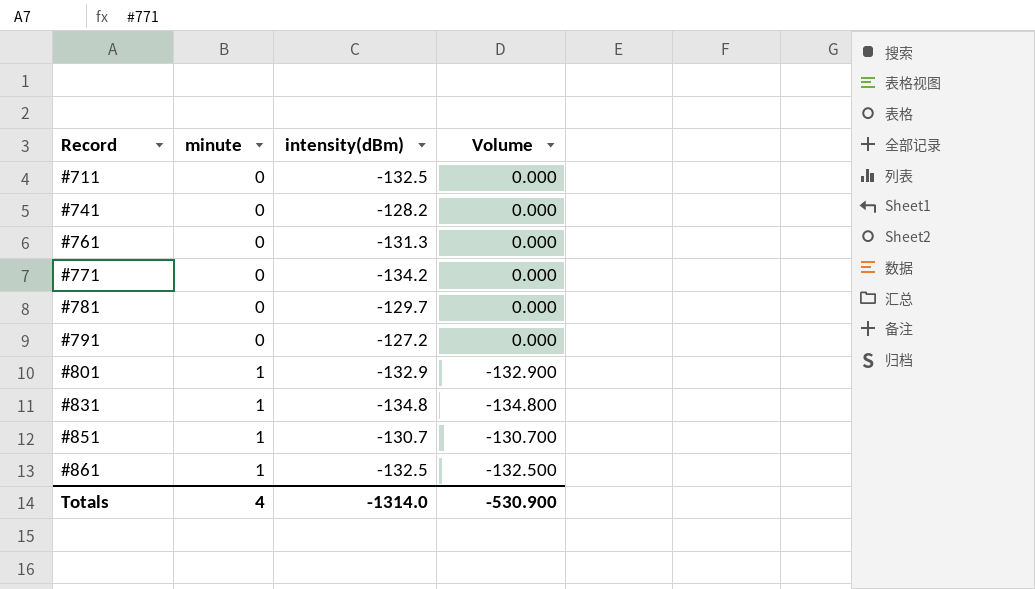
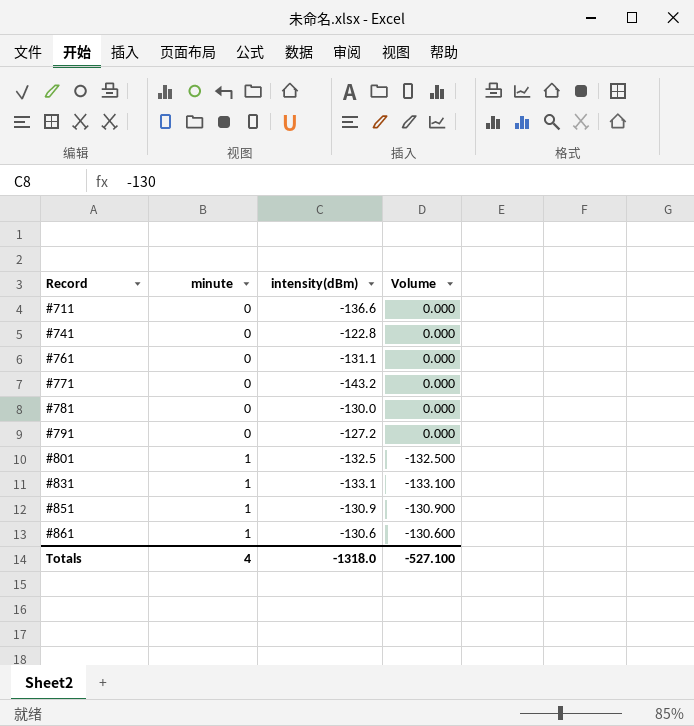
#711 | intensity(dBm): -132.5 -> -136.6
#741 | intensity(dBm): -128.2 -> -122.8
#761 | intensity(dBm): -131.3 -> -131.1
#771 | intensity(dBm): -134.2 -> -143.2
#781 | intensity(dBm): -129.7 -> -130.0
#801 | intensity(dBm): -132.9 -> -132.5
#801 | Volume: -132.900 -> -132.500
#831 | intensity(dBm): -134.8 -> -133.1
#831 | Volume: -134.800 -> -133.100
#851 | intensity(dBm): -130.7 -> -130.9
#851 | Volume: -130.700 -> -130.900
#861 | intensity(dBm): -132.5 -> -130.6
#861 | Volume: -132.500 -> -130.600
Totals | intensity(dBm): -1314.0 -> -1318.0
Totals | Volume: -530.900 -> -527.100

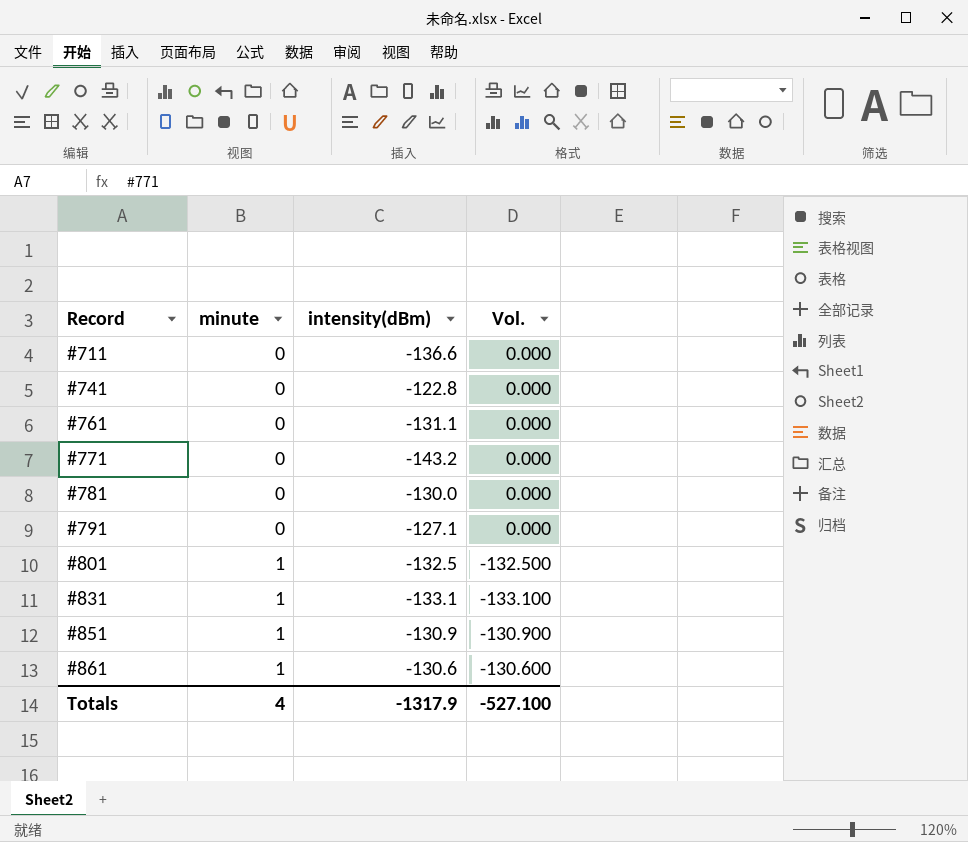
column name: Volume -> Vol.
#791 | intensity(dBm): -127.2 -> -127.1
Totals | intensity(dBm): -1318.0 -> -1317.9

